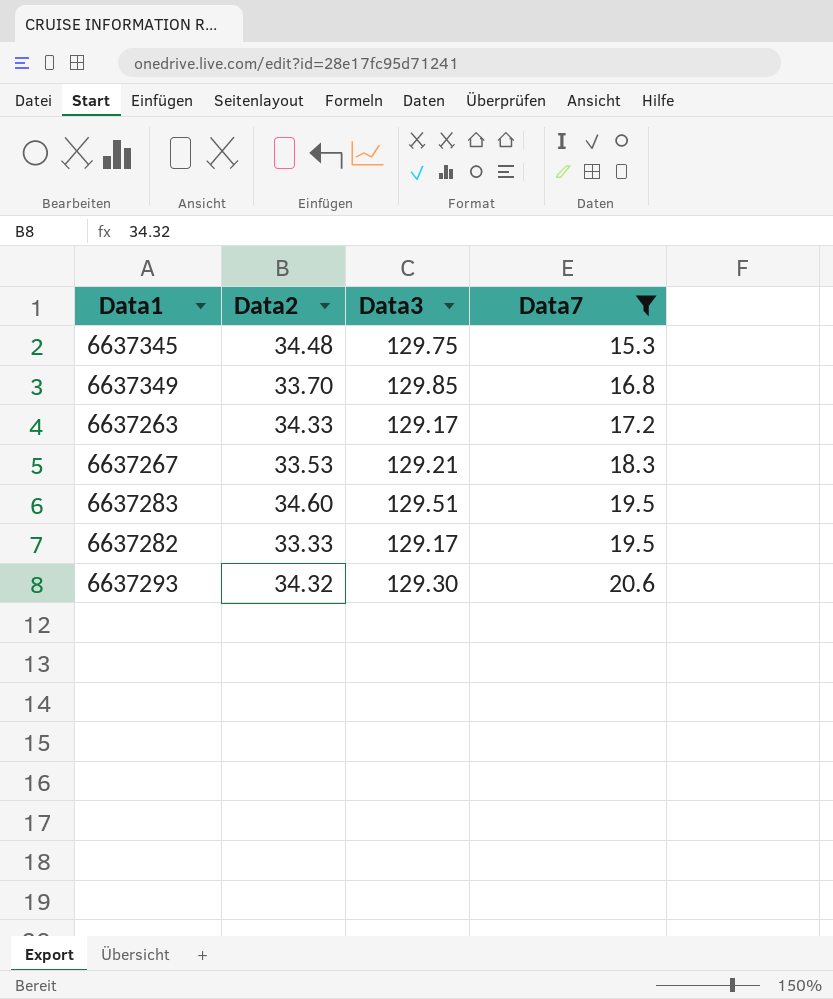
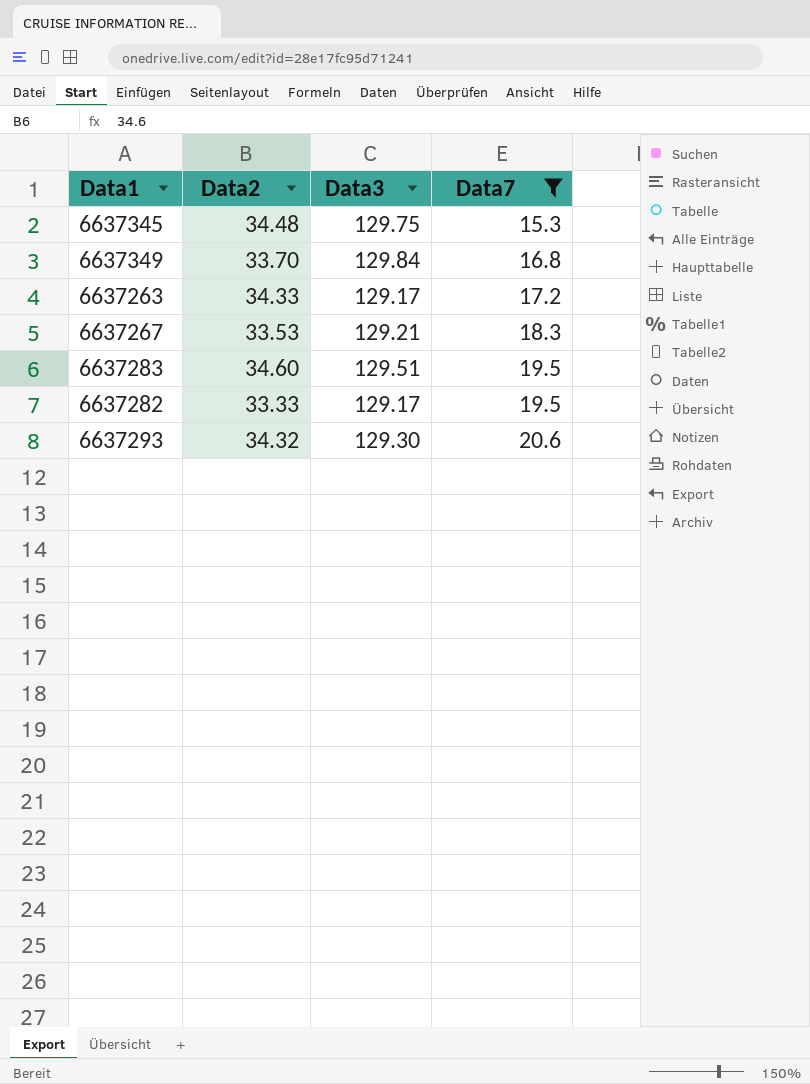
6637349 | Data3: 129.85 -> 129.84

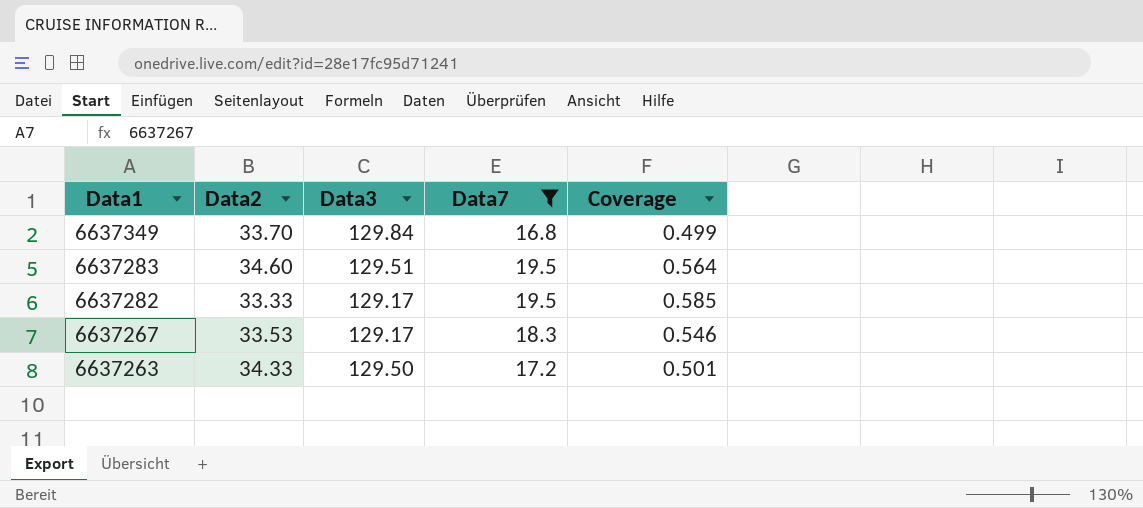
row order: Data7 ascending -> Data1 descending
column Coverage | formula: none -> [Data7] / [Data2]
row 6637345: 34.48 | 129.75 | 15.3 -> none
row 6637293: 34.32 | 129.30 | 20.6 -> none
6637267 | Data3: 129.21 -> 129.17
6637263 | Data3: 129.17 -> 129.50

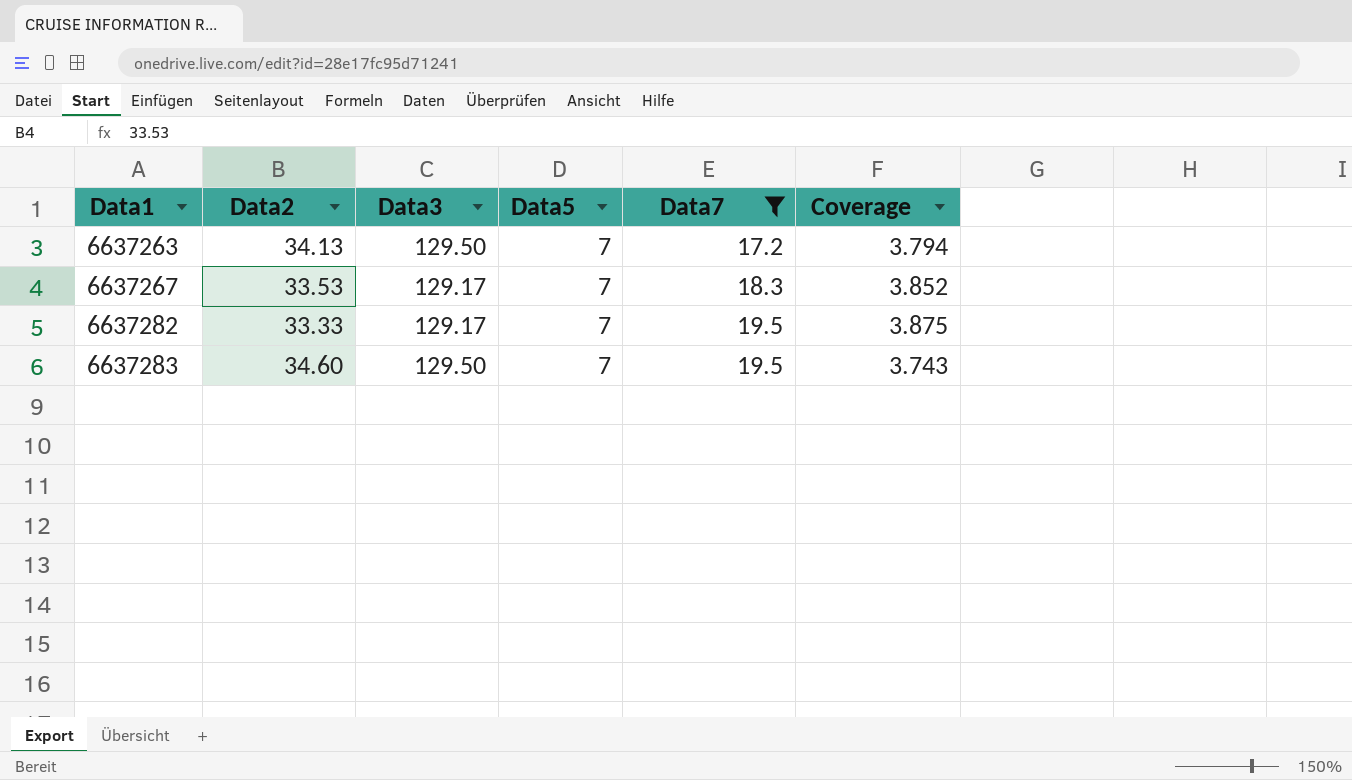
row order: Data1 descending -> Data1 ascending
column Data5 | position: none -> 4
column Coverage | formula: [Data7] / [Data2] -> [Data3] / [Data2]
row 6637349: 33.70 | 129.84 | 16.8 | 0.499 -> none
6637263 | Data2: 34.33 -> 34.13
6637283 | Data3: 129.51 -> 129.50

